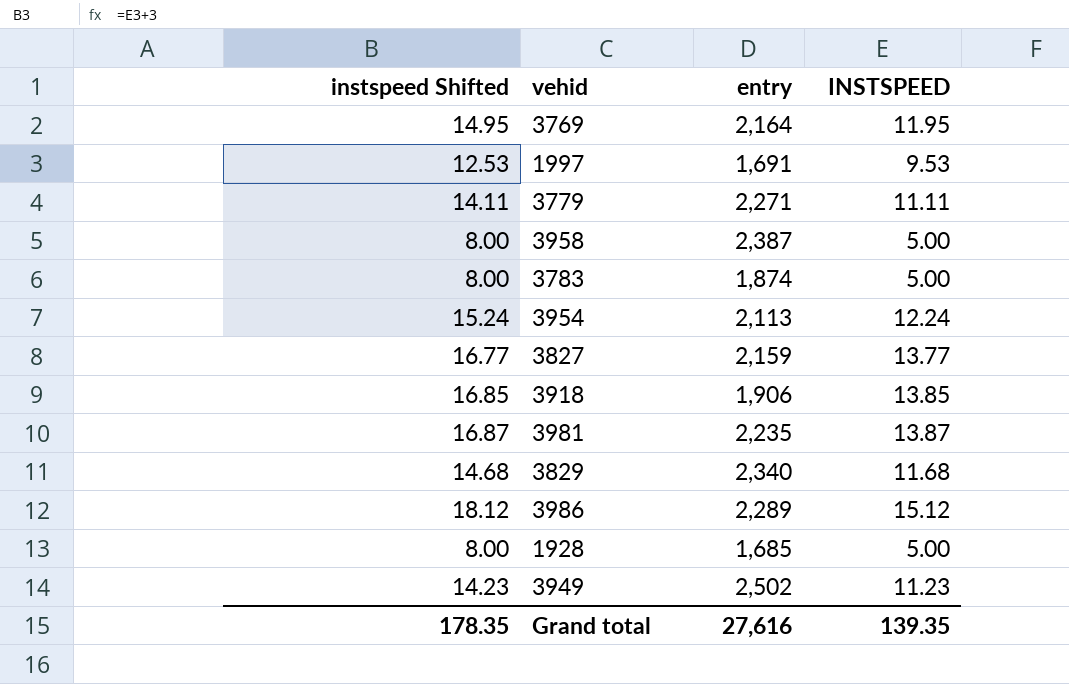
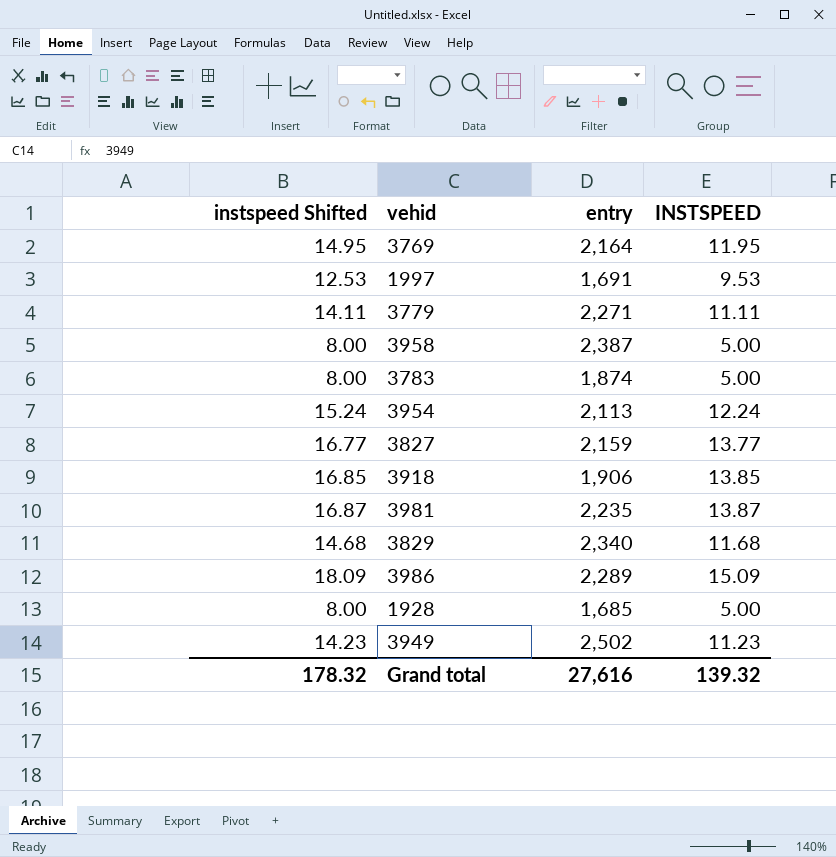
3986 | instspeed Shifted: 18.12 -> 18.09
3986 | INSTSPEED: 15.12 -> 15.09
Grand total | instspeed Shifted: 178.35 -> 178.32
Grand total | INSTSPEED: 139.35 -> 139.32

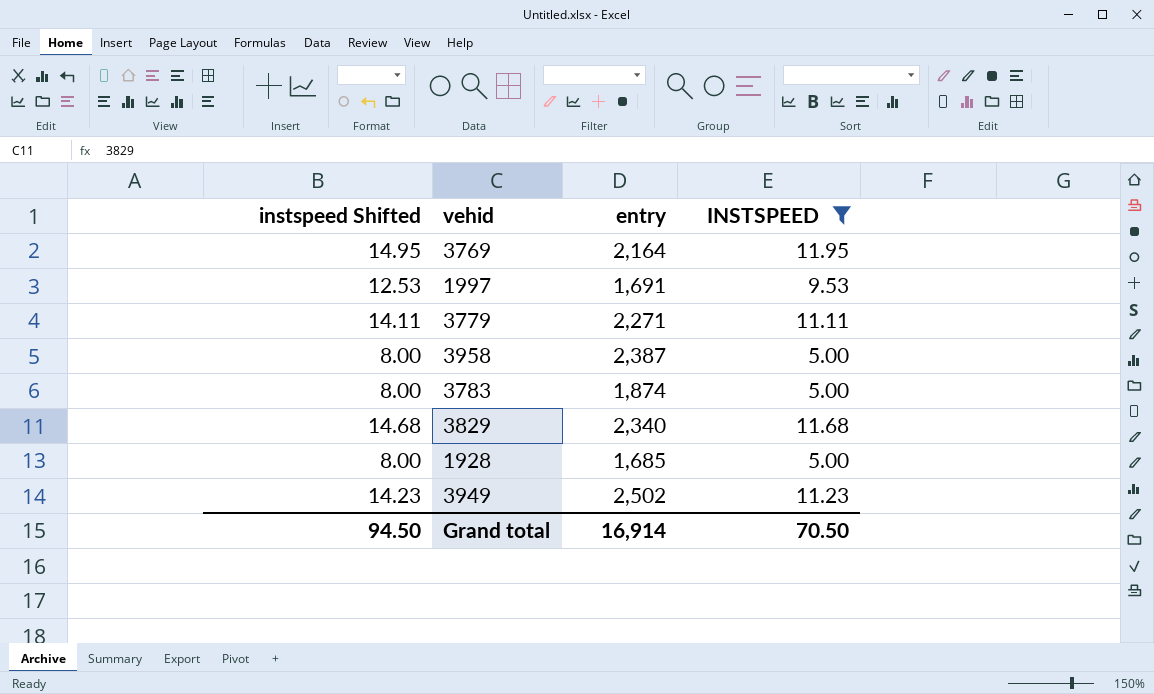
filter: none -> INSTSPEED <= 11.95
Grand total | instspeed Shifted: 178.32 -> 94.50
Grand total | entry: 27,616 -> 16,914
Grand total | INSTSPEED: 139.32 -> 70.50

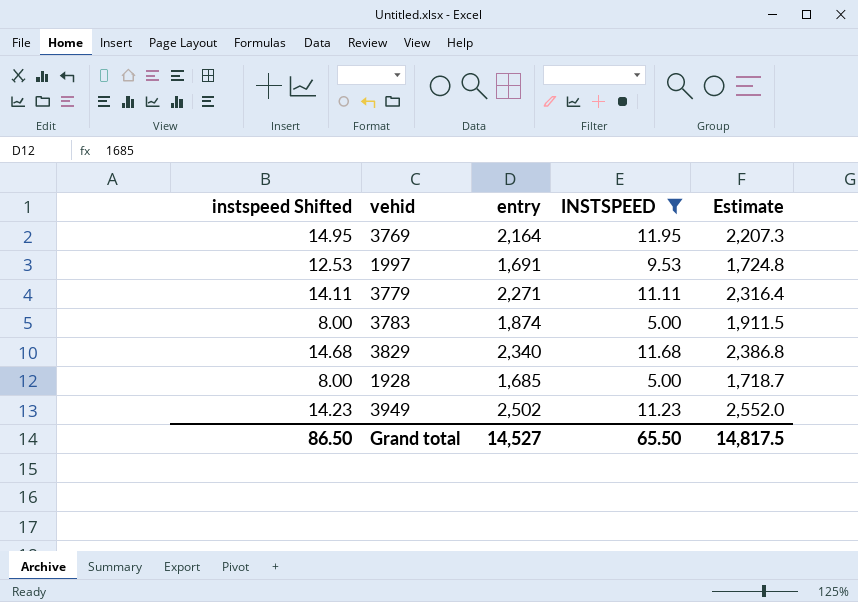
column Estimate | formula: none -> [entry] * 1.02
row 3958: 8.00 | 2,387 | 5.00 -> none
Grand total | instspeed Shifted: 94.50 -> 86.50
Grand total | entry: 16,914 -> 14,527
Grand total | INSTSPEED: 70.50 -> 65.50

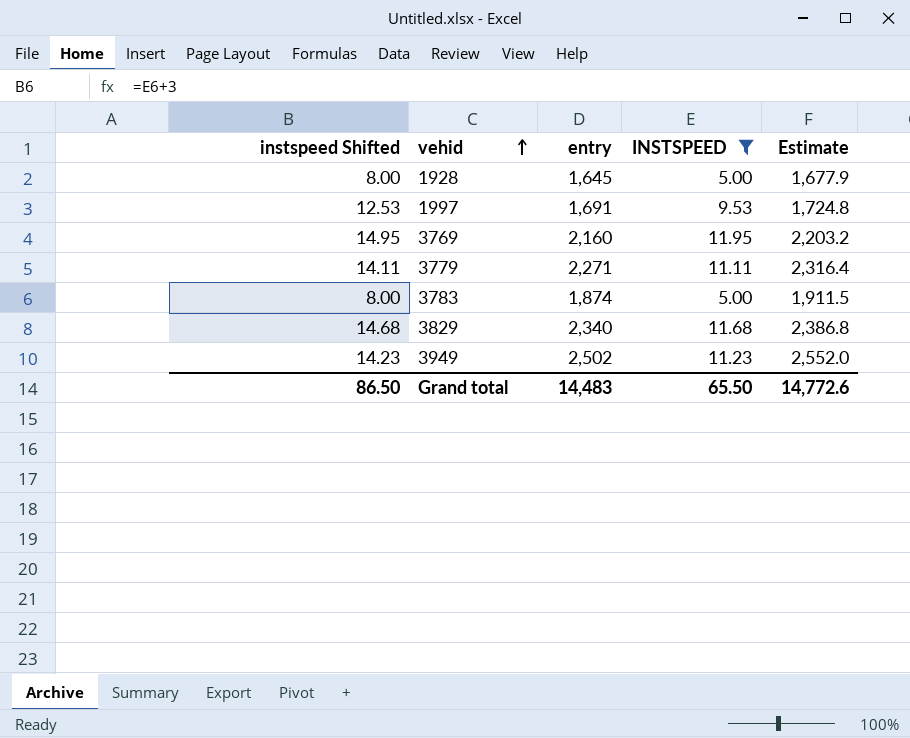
row order: none -> vehid ascending
1928 | entry: 1,685 -> 1,645
1928 | Estimate: 1,718.7 -> 1,677.9
3769 | entry: 2,164 -> 2,160
3769 | Estimate: 2,207.3 -> 2,203.2
Grand total | entry: 14,527 -> 14,483
Grand total | Estimate: 14,817.5 -> 14,772.6

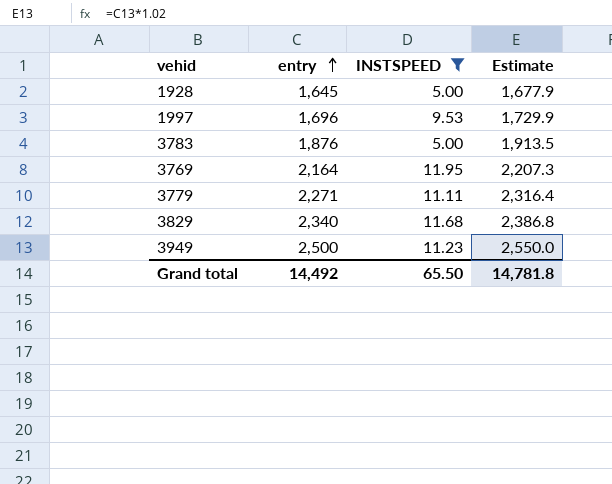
row order: vehid ascending -> entry ascending
column instspeed Shifted | formula: [INSTSPEED] + 3 -> none
1997 | entry: 1,691 -> 1,696
1997 | Estimate: 1,724.8 -> 1,729.9
3783 | entry: 1,874 -> 1,876
3783 | Estimate: 1,911.5 -> 1,913.5
3769 | entry: 2,160 -> 2,164
3769 | Estimate: 2,203.2 -> 2,207.3
3949 | entry: 2,502 -> 2,500
3949 | Estimate: 2,552.0 -> 2,550.0
Grand total | entry: 14,483 -> 14,492
Grand total | Estimate: 14,772.6 -> 14,781.8

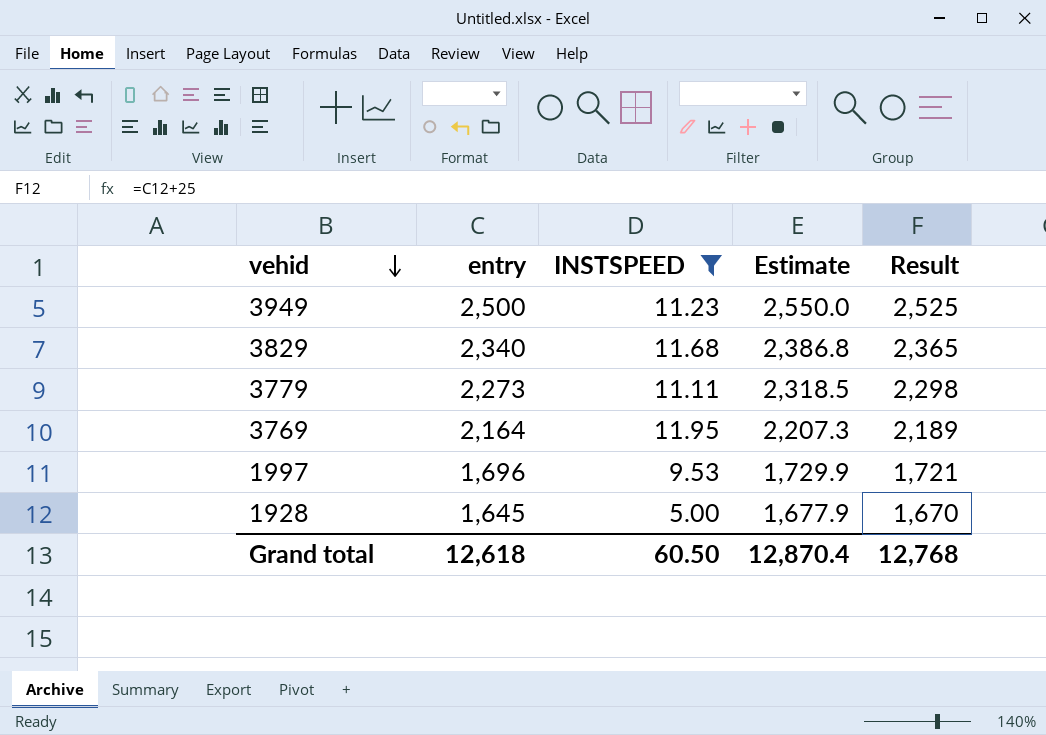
row order: entry ascending -> vehid descending
column Result | formula: none -> [entry] + 25
row 3783: 1,876 | 5.00 | 1,913.5 -> none
3779 | entry: 2,271 -> 2,273
3779 | Estimate: 2,316.4 -> 2,318.5
Grand total | entry: 14,492 -> 12,618
Grand total | INSTSPEED: 65.50 -> 60.50
Grand total | Estimate: 14,781.8 -> 12,870.4

